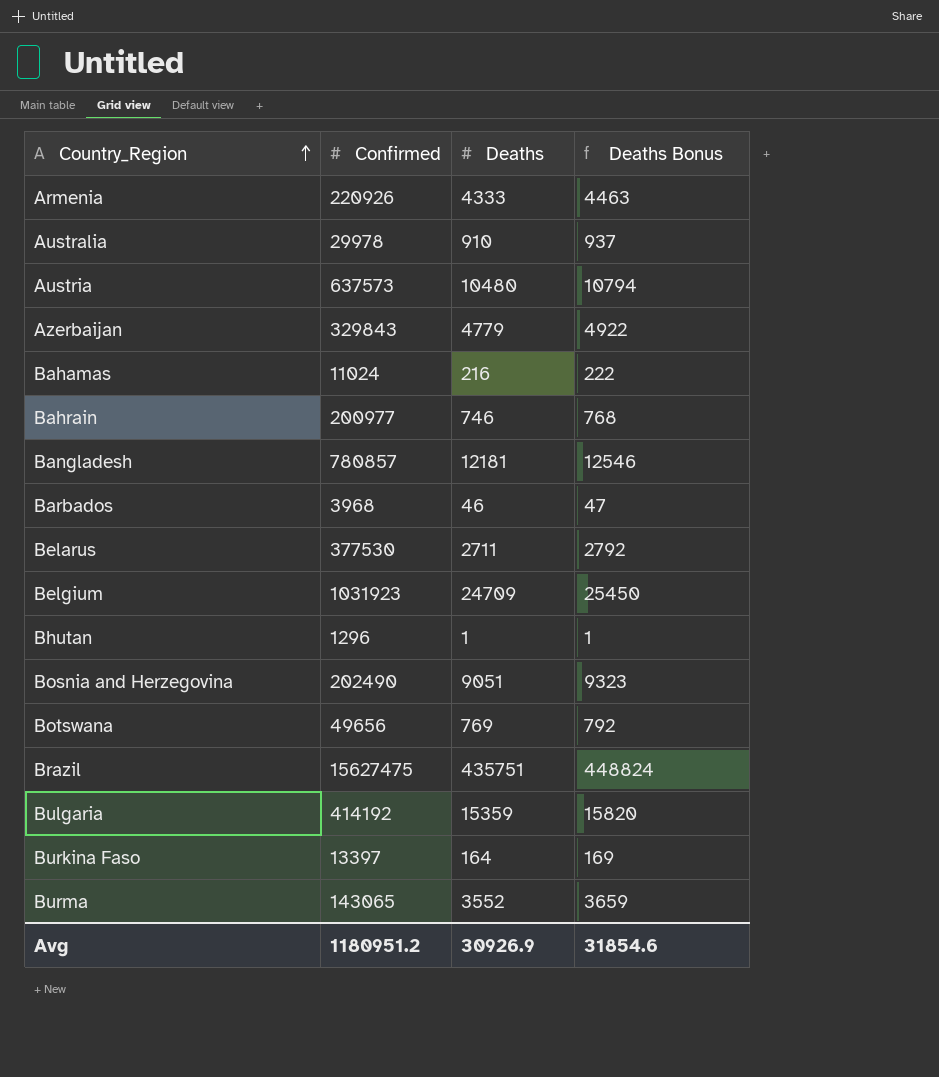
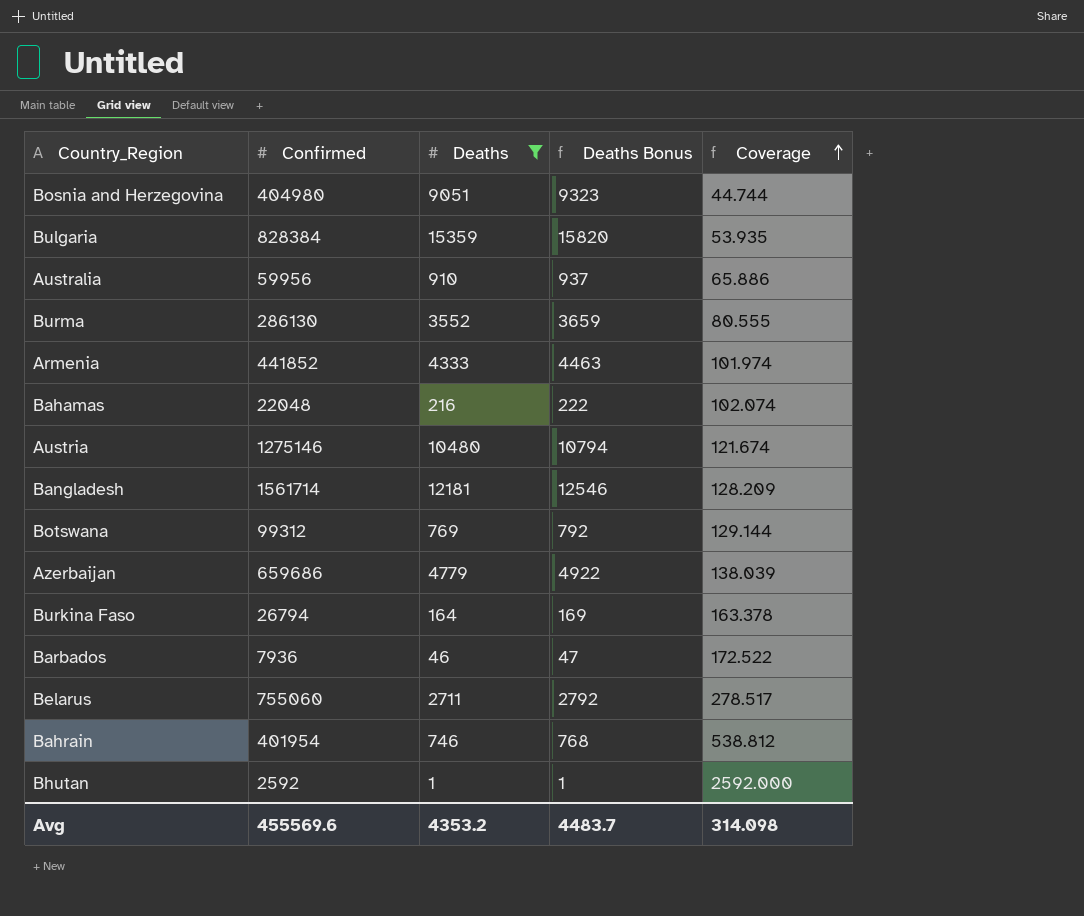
filter: none -> Deaths <= 15359
row order: Country_Region ascending -> Coverage ascending
column Coverage | formula: none -> [Confirmed] / [Deaths]
Bosnia and Herzegovina | Confirmed: 202490 -> 404980
Bulgaria | Confirmed: 414192 -> 828384
Australia | Confirmed: 29978 -> 59956
Burma | Confirmed: 143065 -> 286130
Armenia | Confirmed: 220926 -> 441852
Bahamas | Confirmed: 11024 -> 22048
Austria | Confirmed: 637573 -> 1275146
Bangladesh | Confirmed: 780857 -> 1561714
Botswana | Confirmed: 49656 -> 99312
Azerbaijan | Confirmed: 329843 -> 659686
Burkina Faso | Confirmed: 13397 -> 26794
Barbados | Confirmed: 3968 -> 7936
Belarus | Confirmed: 377530 -> 755060
Bahrain | Confirmed: 200977 -> 401954
Bhutan | Confirmed: 1296 -> 2592
Avg | Confirmed: 1180951.2 -> 455569.6
Avg | Deaths: 30926.9 -> 4353.2
Avg | Deaths Bonus: 31854.6 -> 4483.7

